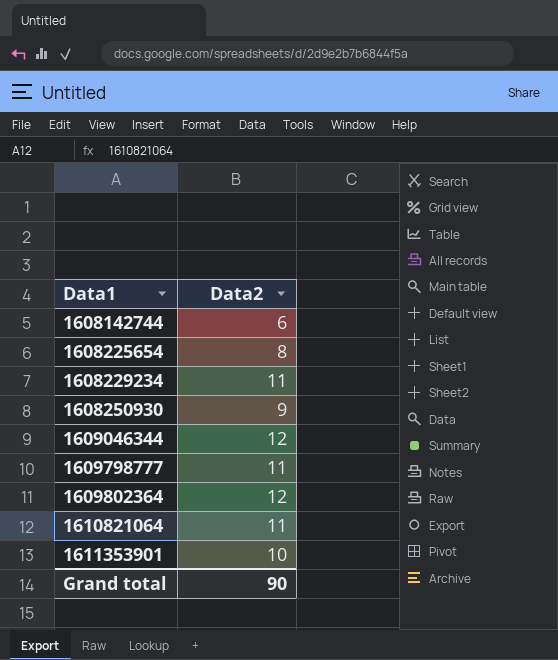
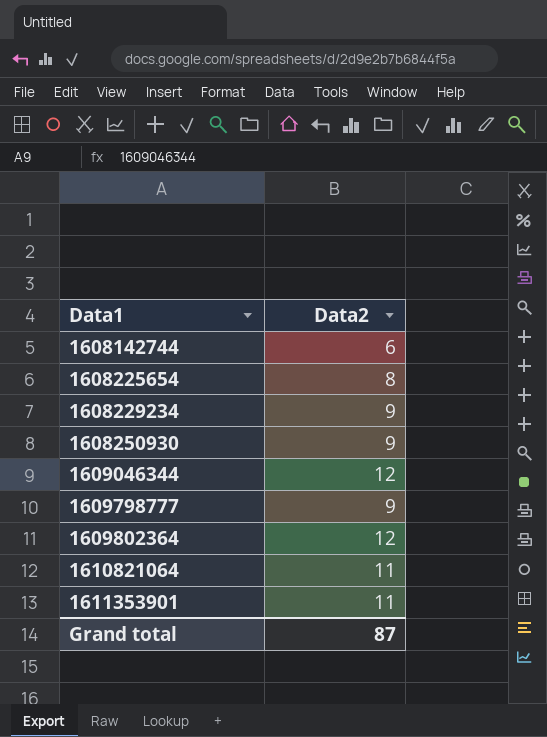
1608229234 | Data2: 11 -> 9
1609798777 | Data2: 11 -> 9
1611353901 | Data2: 10 -> 11
Grand total | Data2: 90 -> 87

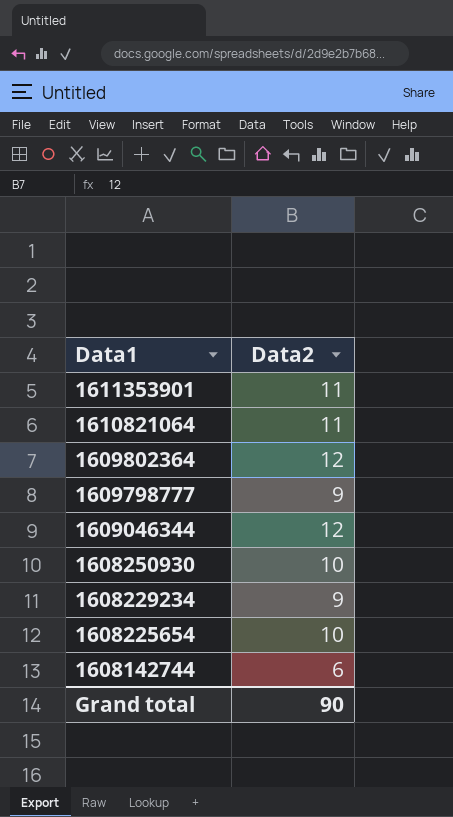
row order: Data1 ascending -> Data1 descending
1608250930 | Data2: 9 -> 10
1608225654 | Data2: 8 -> 10
Grand total | Data2: 87 -> 90

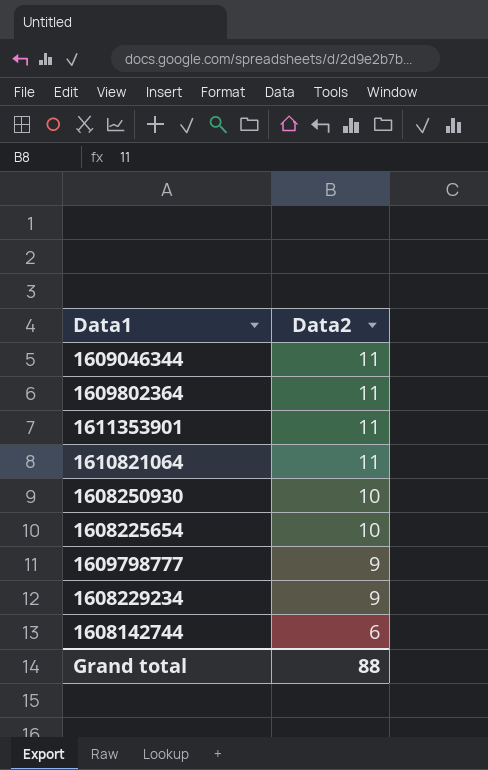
row order: Data1 descending -> Data2 descending
1609046344 | Data2: 12 -> 11
1609802364 | Data2: 12 -> 11
Grand total | Data2: 90 -> 88

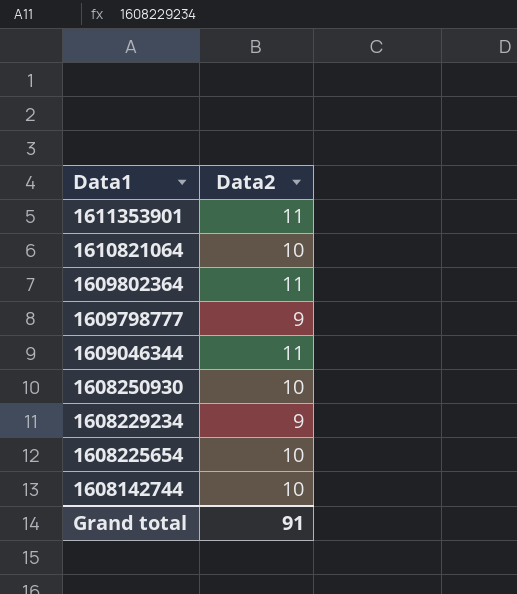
row order: Data2 descending -> Data1 descending
1610821064 | Data2: 11 -> 10
1608142744 | Data2: 6 -> 10
Grand total | Data2: 88 -> 91

